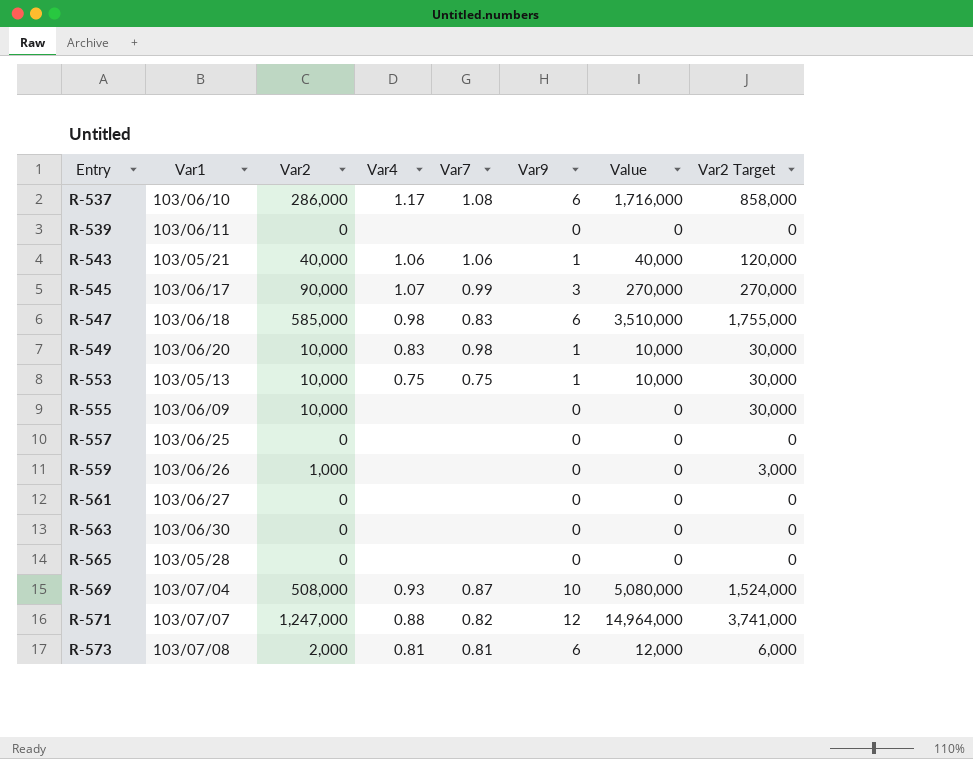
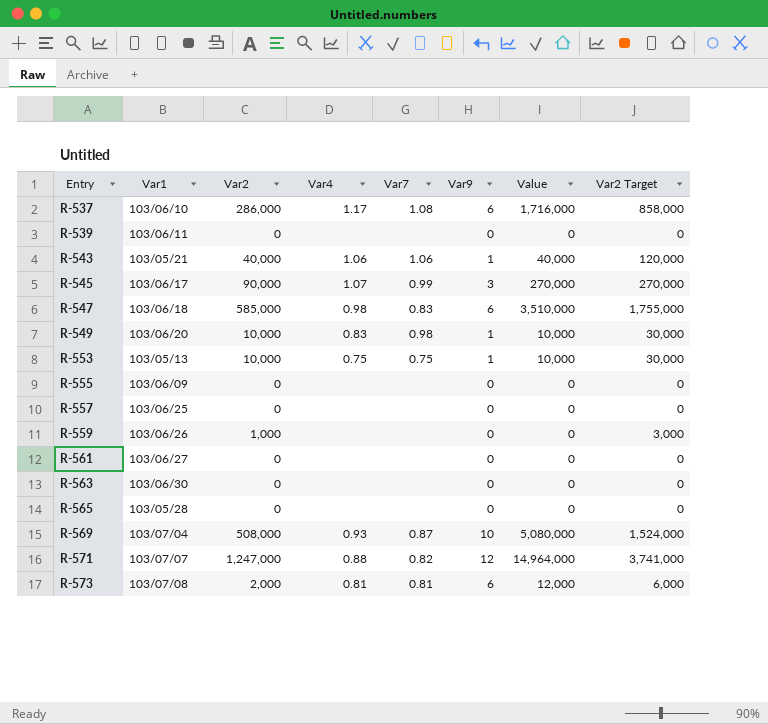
R-555 | Var2: 10,000 -> 0
R-555 | Var2 Target: 30,000 -> 0

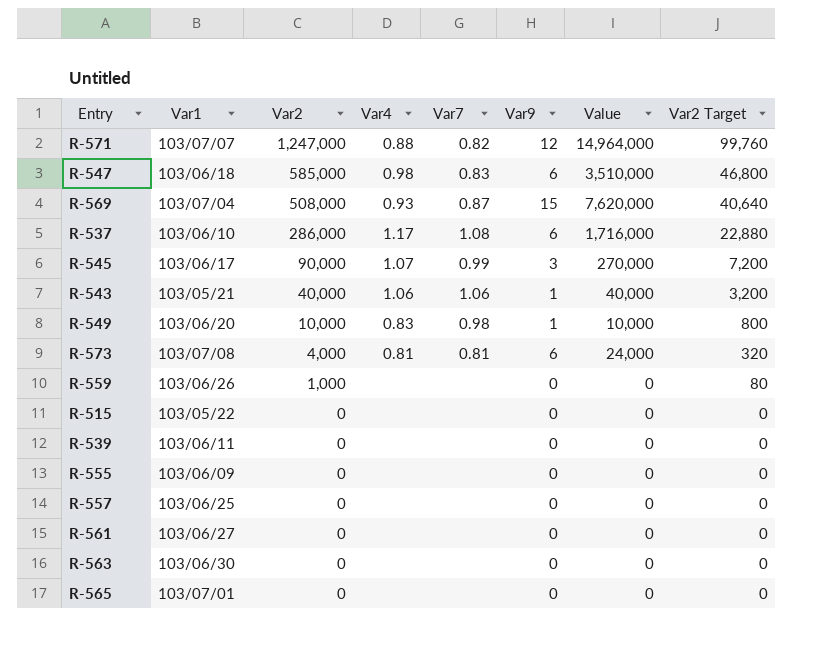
row order: Entry ascending -> Var2 descending
column Var2 Target | formula: [Var2] * 3 -> [Var2] * 0.08
row R-553: 103/05/13 | 10,000 | 0.75 | 0.75 | 1 | 10,000 | 30,000 -> none
R-569 | Var9: 10 -> 15
R-569 | Value: 5,080,000 -> 7,620,000
R-573 | Var2: 2,000 -> 4,000
R-573 | Value: 12,000 -> 24,000
row R-515: none -> 103/05/22 | 0 | none | none | 0 | 0 | 0
R-565 | Var1: 103/05/28 -> 103/07/01

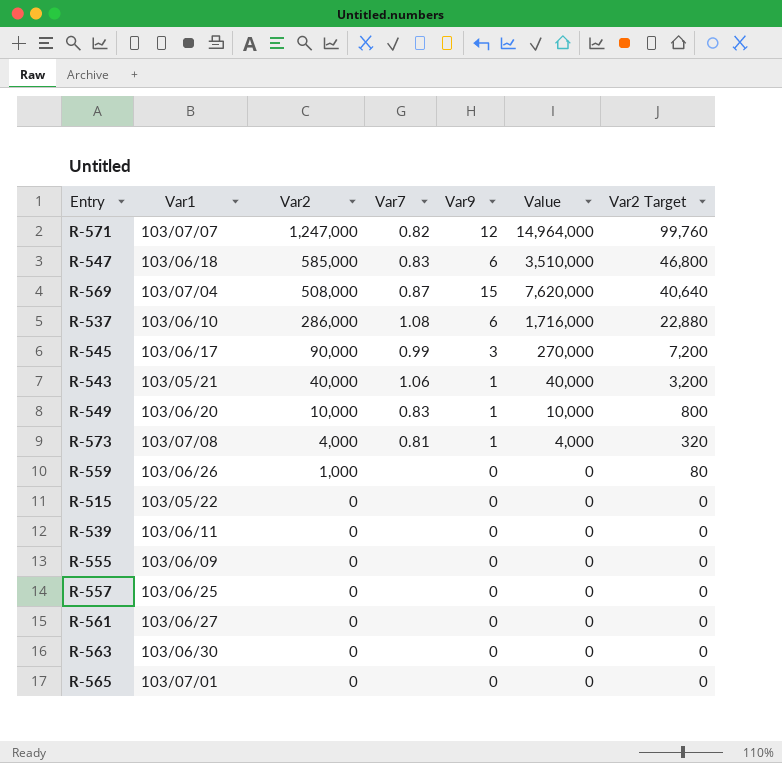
column Var4 | position: 4 -> none
R-549 | Var7: 0.98 -> 0.83
R-573 | Var9: 6 -> 1
R-573 | Value: 24,000 -> 4,000

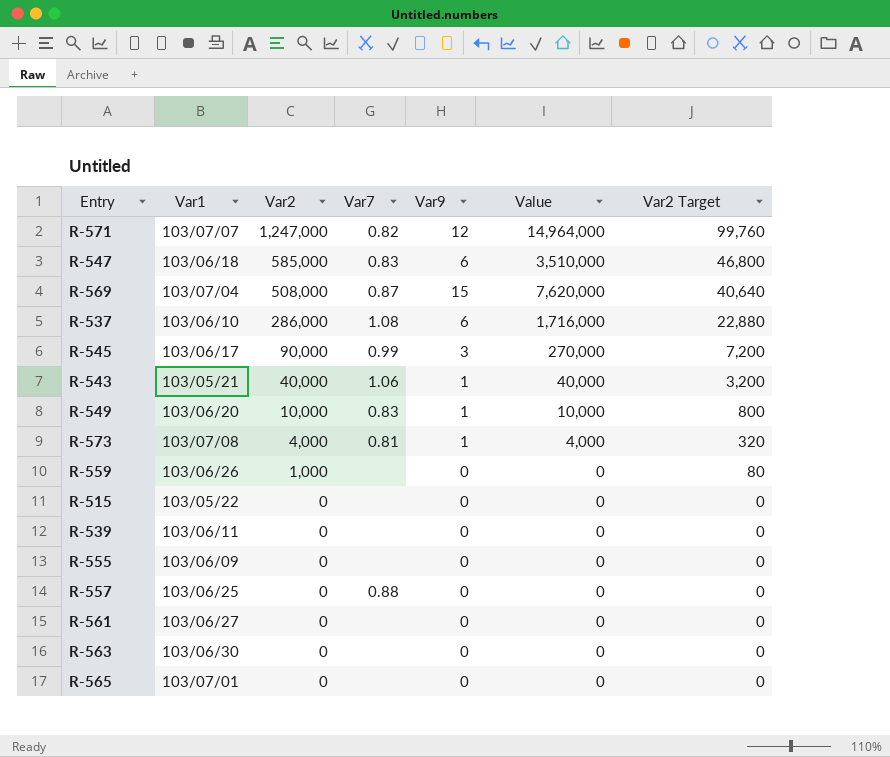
R-557 | Var7: none -> 0.88

